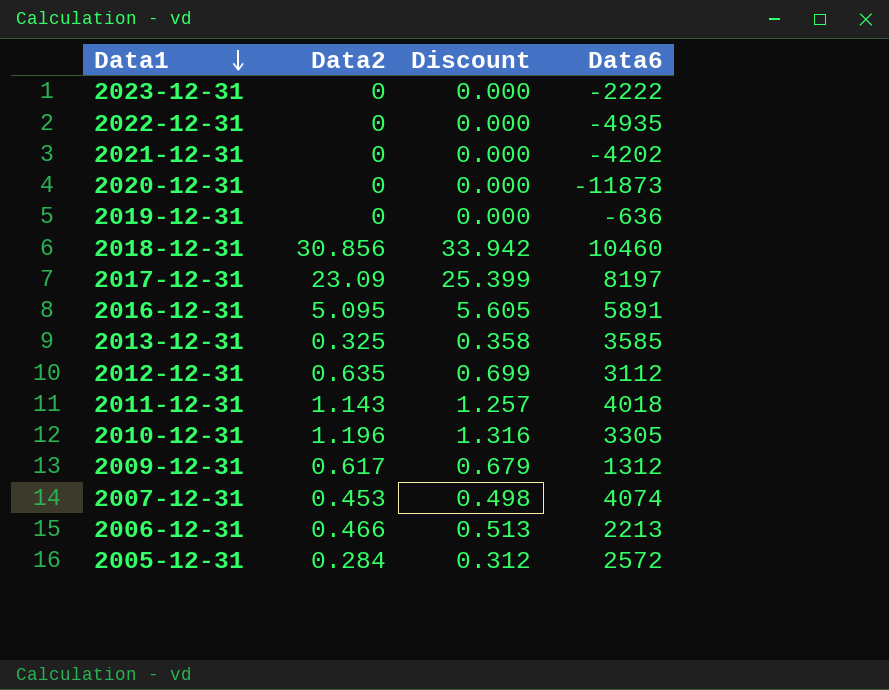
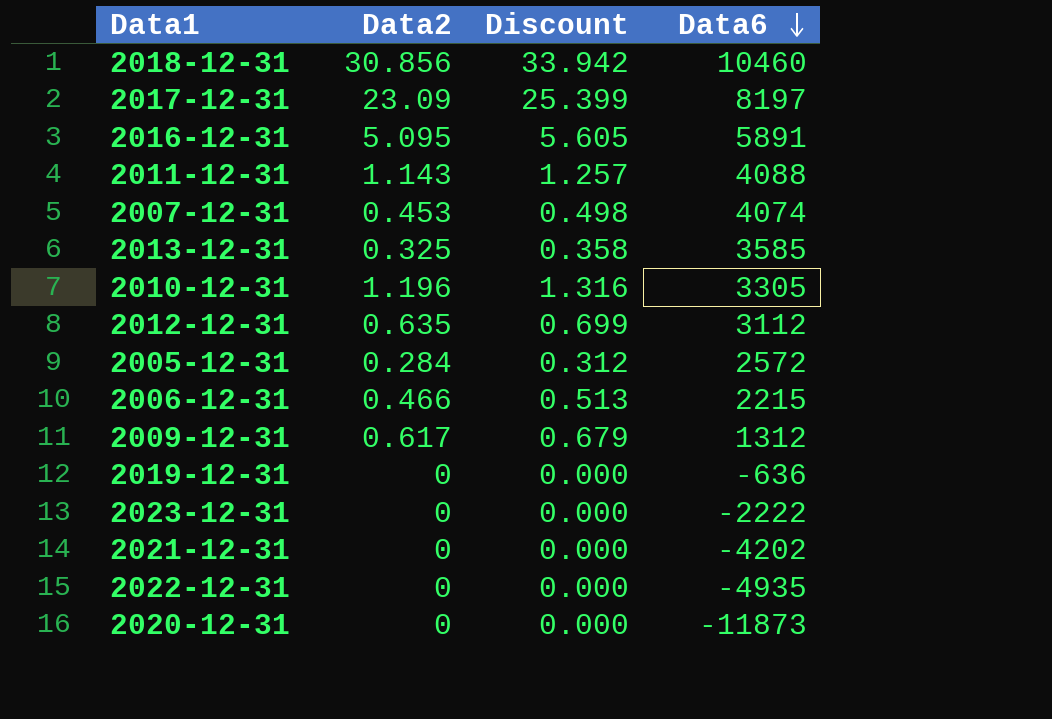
row order: Data1 descending -> Data6 descending
2011-12-31 | Data6: 4018 -> 4088
2006-12-31 | Data6: 2213 -> 2215

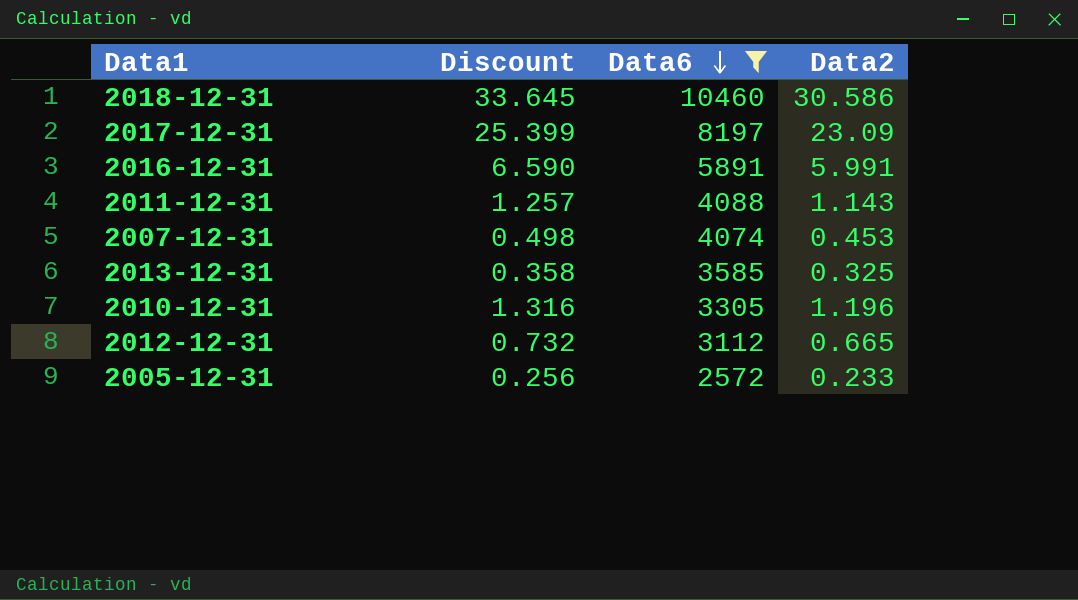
filter: none -> Data6 >= 2572
column Data2 | position: 2 -> 4
2018-12-31 | Discount: 33.942 -> 33.645
2018-12-31 | Data2: 30.856 -> 30.586
2016-12-31 | Discount: 5.605 -> 6.590
2016-12-31 | Data2: 5.095 -> 5.991
2012-12-31 | Discount: 0.699 -> 0.732
2012-12-31 | Data2: 0.635 -> 0.665
2005-12-31 | Discount: 0.312 -> 0.256
2005-12-31 | Data2: 0.284 -> 0.233

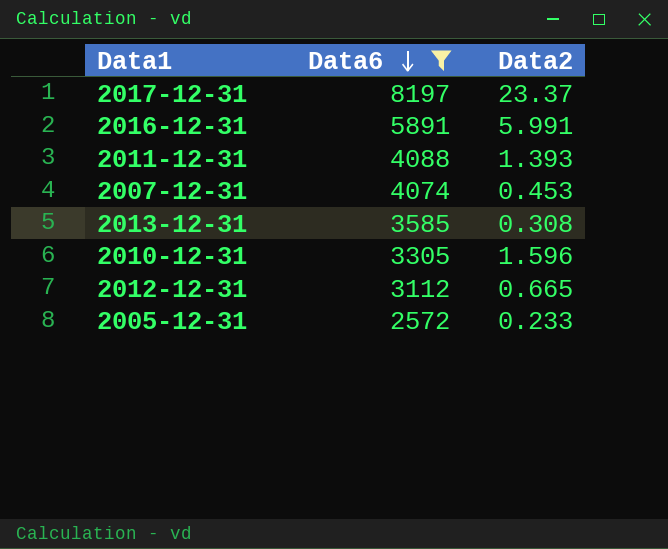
column Discount | formula: [Data2] * 1.1 -> none
row 2018-12-31: 33.645 | 10460 | 30.586 -> none
2017-12-31 | Data2: 23.09 -> 23.37
2011-12-31 | Data2: 1.143 -> 1.393
2013-12-31 | Data2: 0.325 -> 0.308
2010-12-31 | Data2: 1.196 -> 1.596

